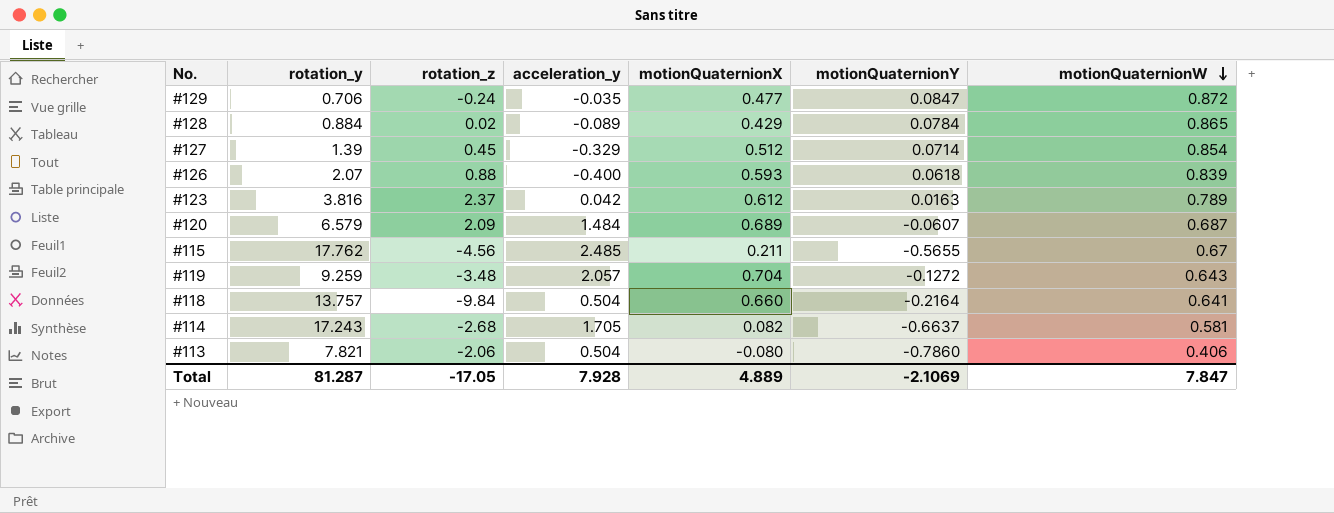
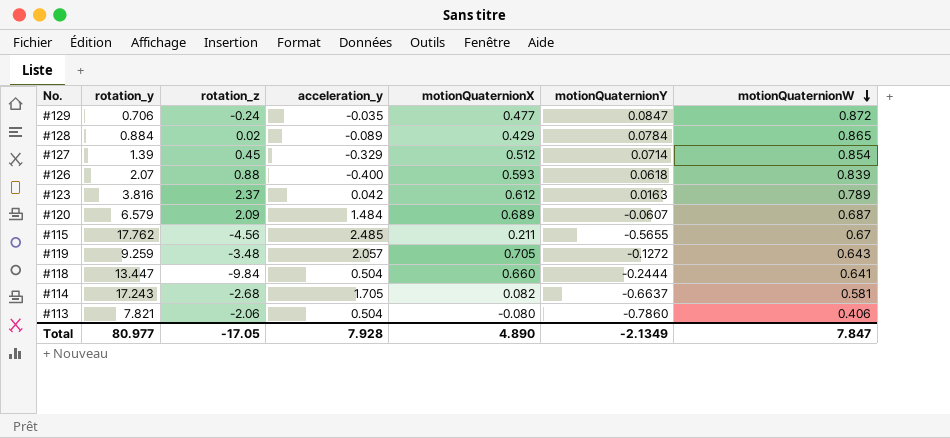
#119 | motionQuaternionX: 0.704 -> 0.705
#118 | rotation_y: 13.757 -> 13.447
#118 | motionQuaternionY: -0.2164 -> -0.2444
Total | rotation_y: 81.287 -> 80.977
Total | motionQuaternionX: 4.889 -> 4.890
Total | motionQuaternionY: -2.1069 -> -2.1349

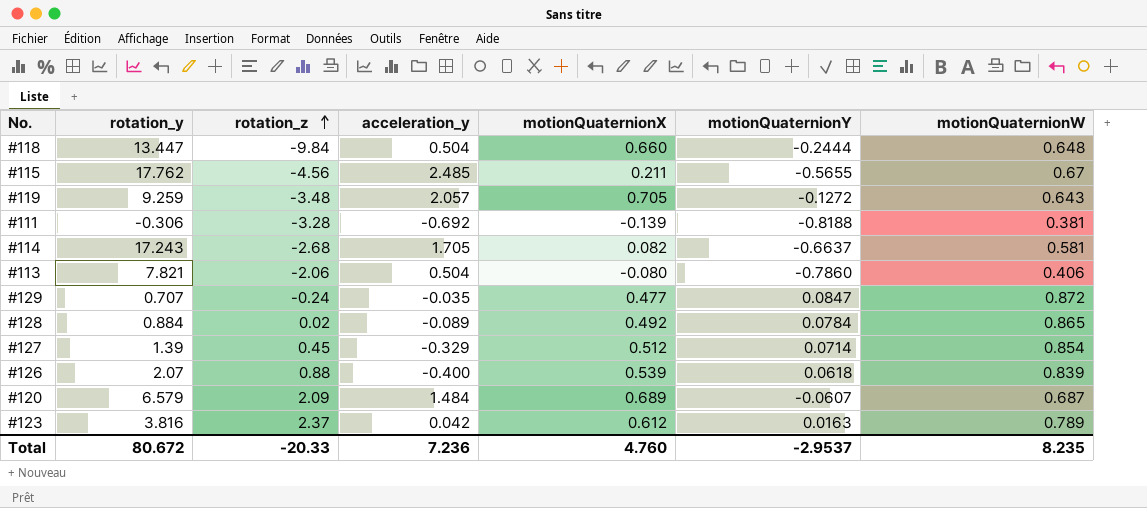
row order: motionQuaternionW descending -> rotation_z ascending
#118 | motionQuaternionW: 0.641 -> 0.648
row #111: none -> -0.306 | -3.28 | -0.692 | -0.139 | -0.8188 | 0.381
#129 | rotation_y: 0.706 -> 0.707
#128 | motionQuaternionX: 0.429 -> 0.492
#126 | motionQuaternionX: 0.593 -> 0.539
Total | rotation_y: 80.977 -> 80.672
Total | rotation_z: -17.05 -> -20.33
Total | acceleration_y: 7.928 -> 7.236
Total | motionQuaternionX: 4.890 -> 4.760
Total | motionQuaternionY: -2.1349 -> -2.9537
Total | motionQuaternionW: 7.847 -> 8.235

